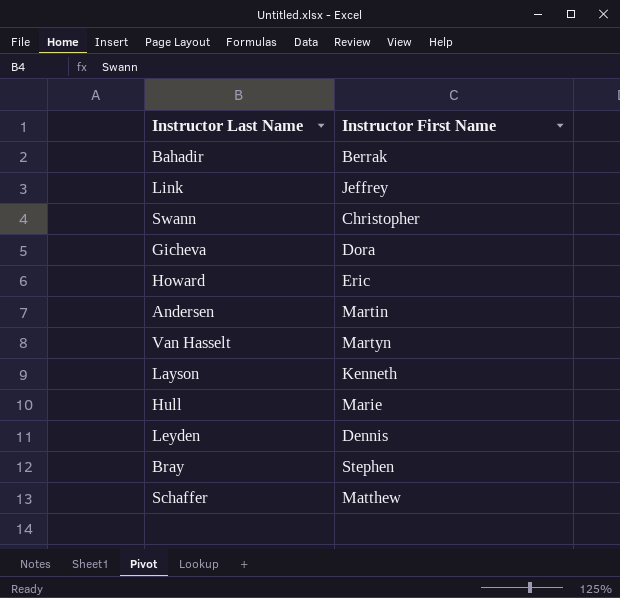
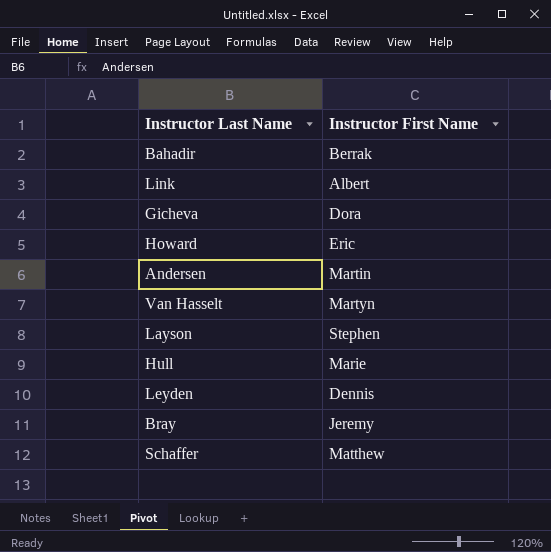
row Swann: Christopher -> none
Link | Instructor First Name: Jeffrey -> Albert
Layson | Instructor First Name: Kenneth -> Stephen
Bray | Instructor First Name: Stephen -> Jeremy

